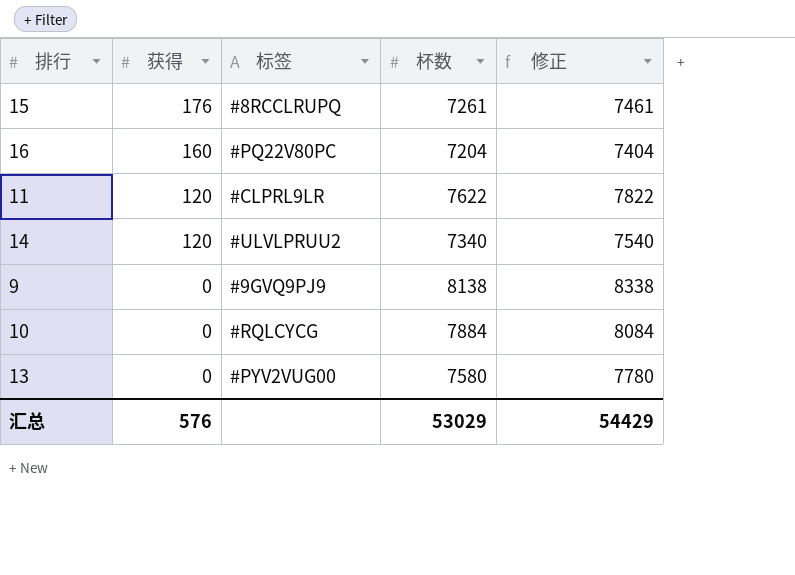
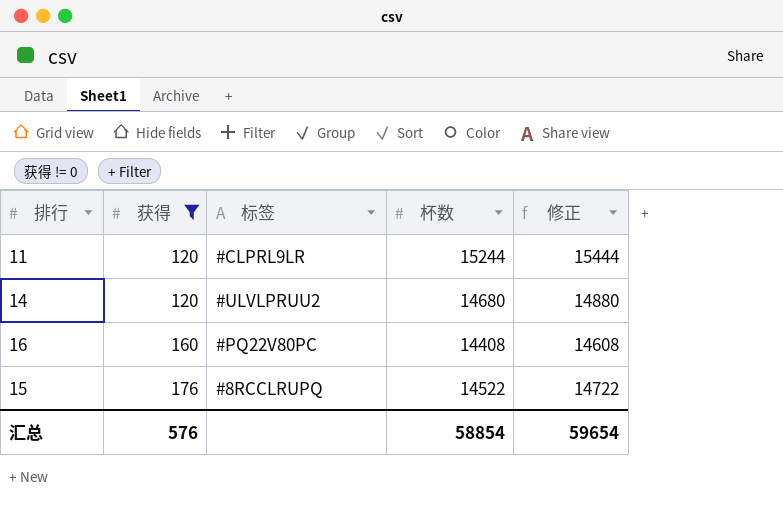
filter: none -> 获得 != 0
row order: 获得 descending -> 获得 ascending
11 | 杯数: 7622 -> 15244
11 | 修正: 7822 -> 15444
14 | 杯数: 7340 -> 14680
14 | 修正: 7540 -> 14880
16 | 杯数: 7204 -> 14408
16 | 修正: 7404 -> 14608
15 | 杯数: 7261 -> 14522
15 | 修正: 7461 -> 14722
汇总 | 杯数: 53029 -> 58854
汇总 | 修正: 54429 -> 59654

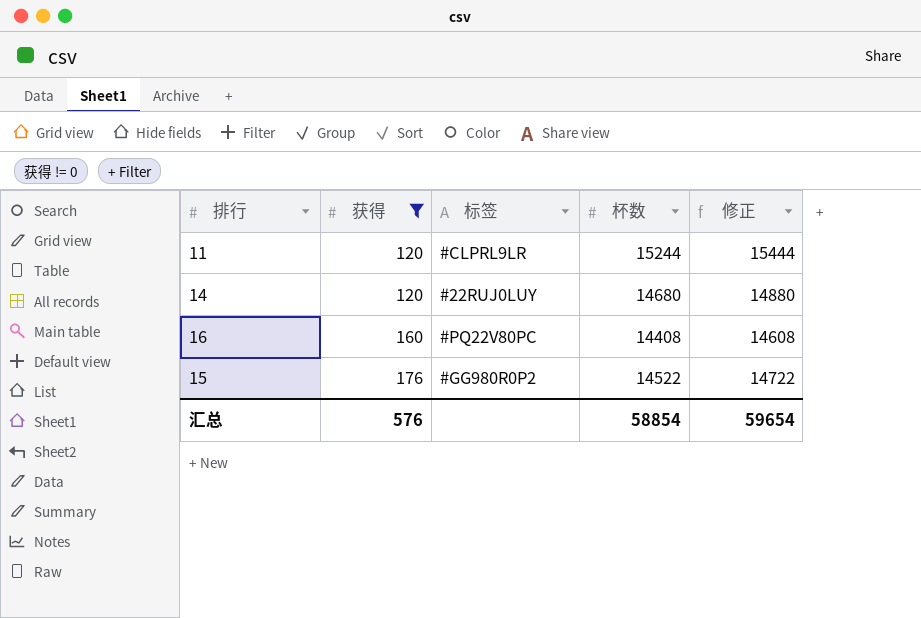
14 | 标签: #ULVLPRUU2 -> #22RUJ0LUY
15 | 标签: #8RCCLRUPQ -> #GG980R0P2

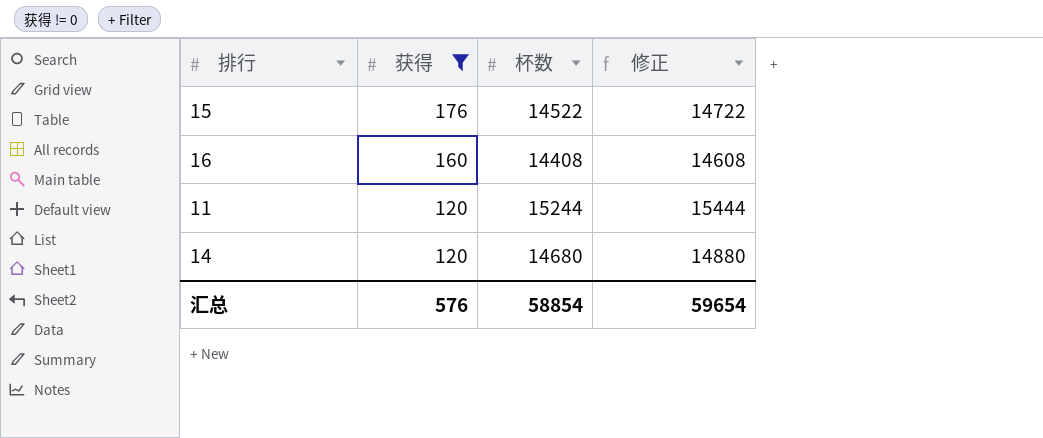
row order: 获得 ascending -> 获得 descending
column 标签 | position: 3 -> none

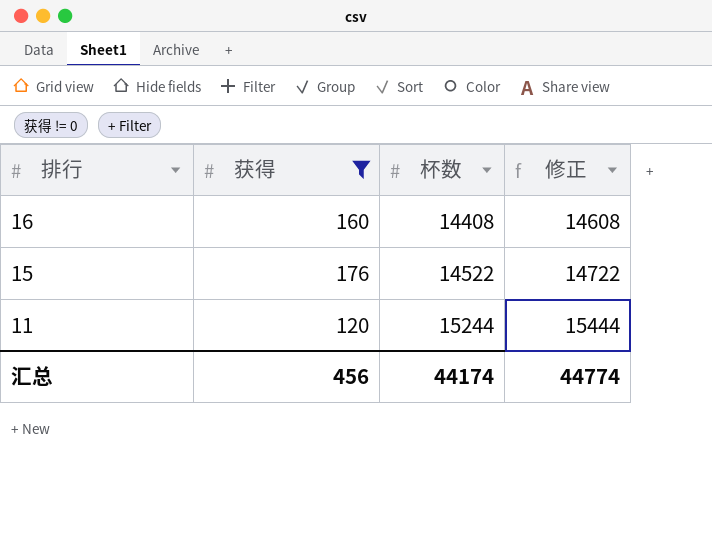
row order: 获得 descending -> 排行 descending
row 14: 120 | 14680 | 14880 -> none
汇总 | 获得: 576 -> 456
汇总 | 杯数: 58854 -> 44174
汇总 | 修正: 59654 -> 44774

